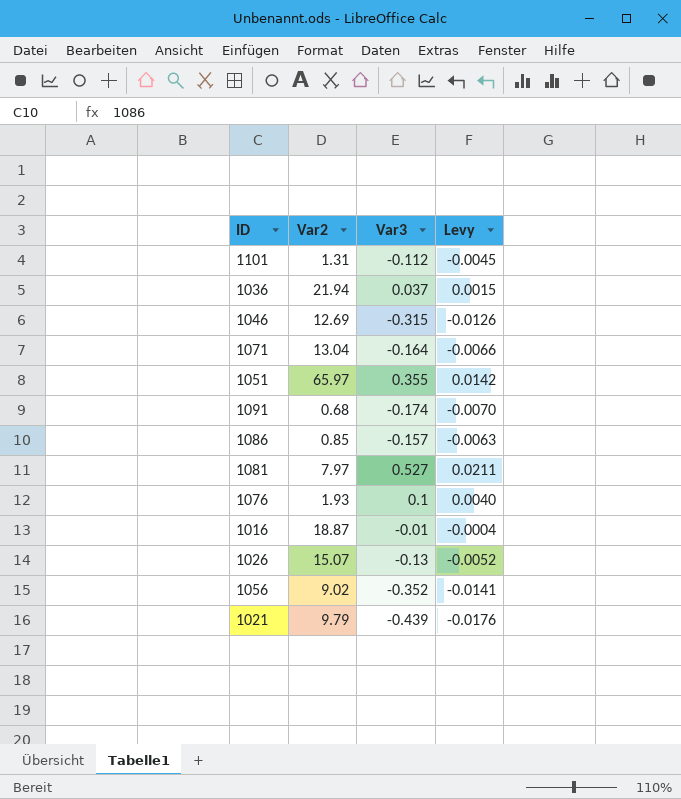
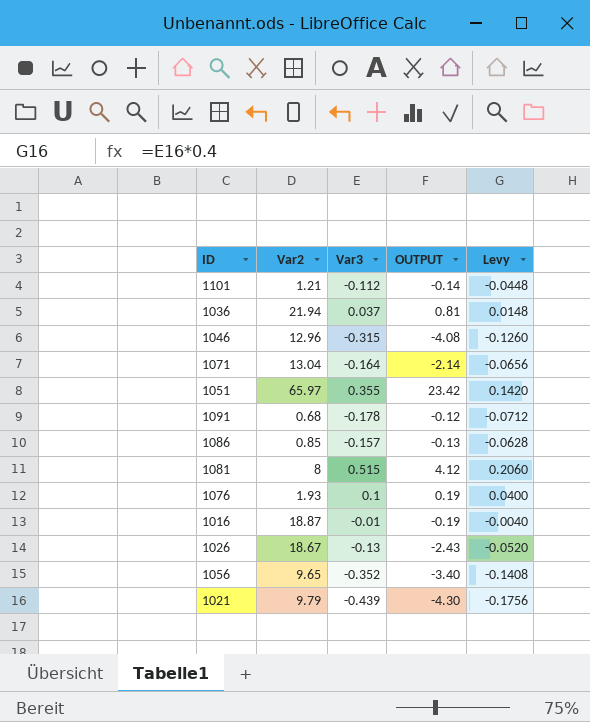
column OUTPUT | formula: none -> [Var2] * [Var3]
column Levy | formula: [Var3] * 0.04 -> [Var3] * 0.4
1101 | Var2: 1.31 -> 1.21
1046 | Var2: 12.69 -> 12.96
1091 | Var3: -0.174 -> -0.178
1081 | Var2: 7.97 -> 8
1081 | Var3: 0.527 -> 0.515
1026 | Var2: 15.07 -> 18.67
1056 | Var2: 9.02 -> 9.65

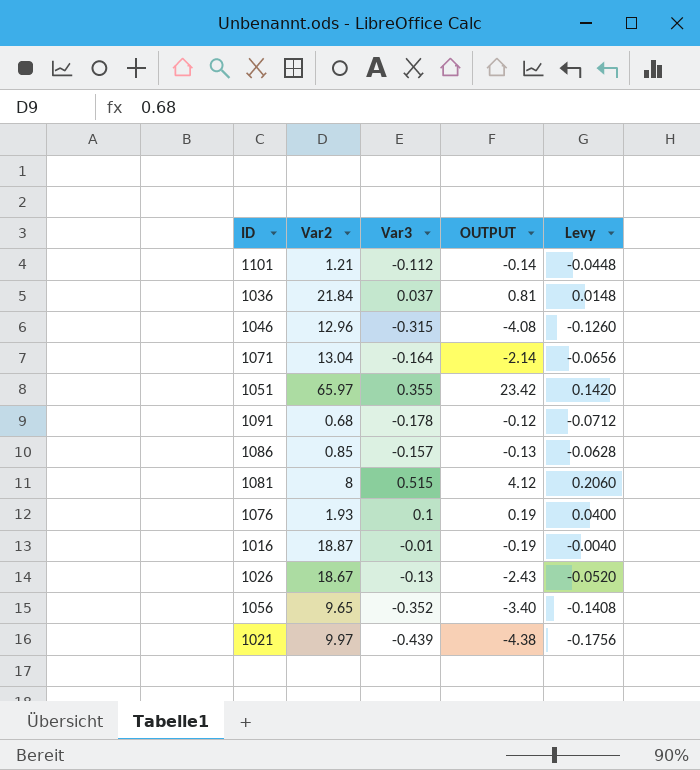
1036 | Var2: 21.94 -> 21.84
1021 | Var2: 9.79 -> 9.97
1021 | OUTPUT: -4.30 -> -4.38

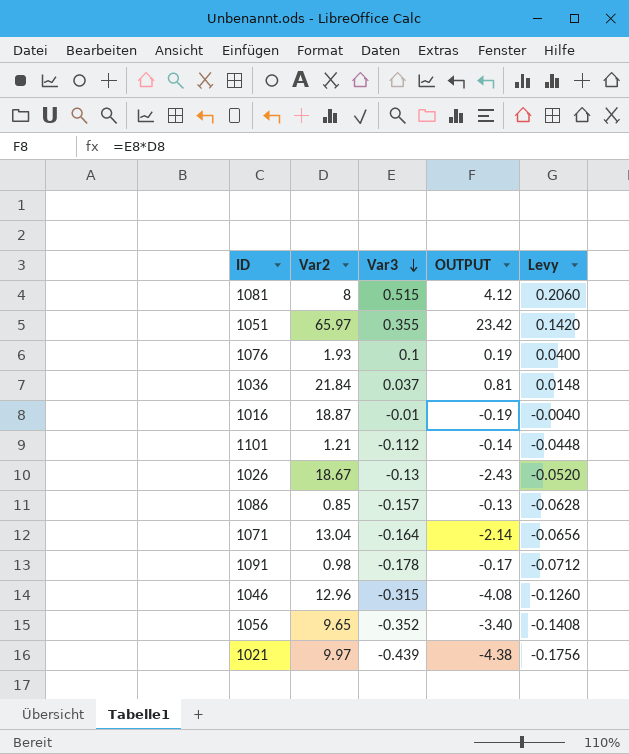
row order: none -> Var3 descending
1091 | Var2: 0.68 -> 0.98
1091 | OUTPUT: -0.12 -> -0.17

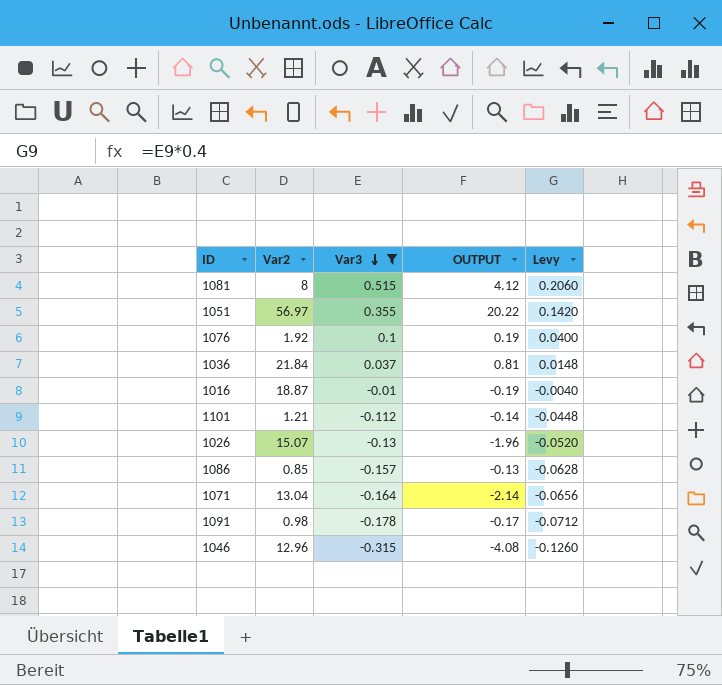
filter: none -> Var3 >= -0.315
1051 | Var2: 65.97 -> 56.97
1051 | OUTPUT: 23.42 -> 20.22
1076 | Var2: 1.93 -> 1.92
1026 | Var2: 18.67 -> 15.07
1026 | OUTPUT: -2.43 -> -1.96

